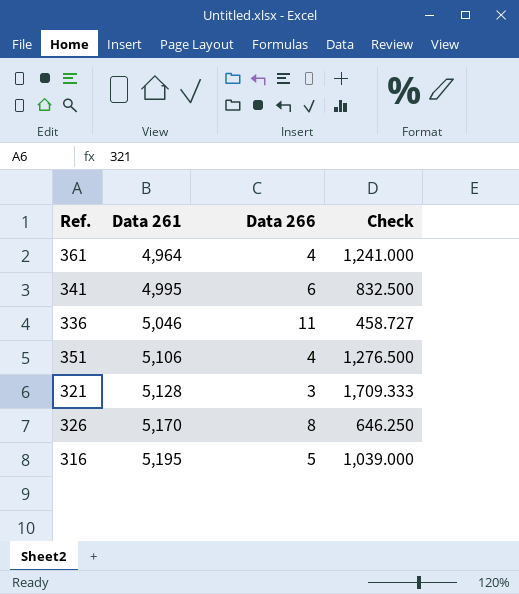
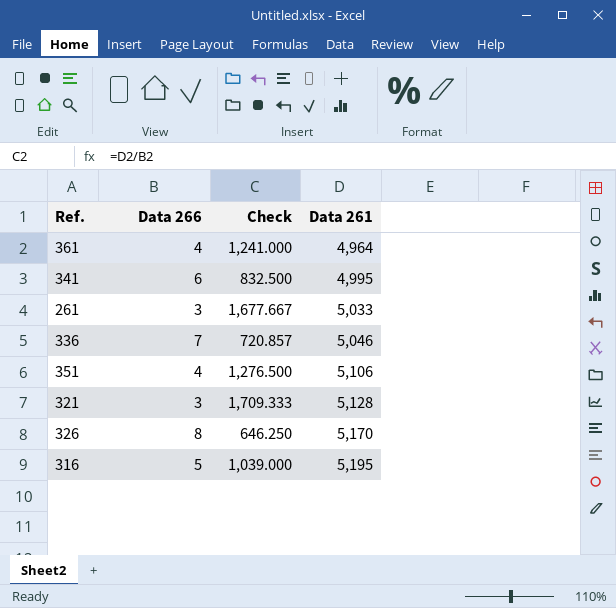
column Data 261 | position: 2 -> 4
row 261: none -> 3 | 1,677.667 | 5,033
336 | Data 266: 11 -> 7
336 | Check: 458.727 -> 720.857

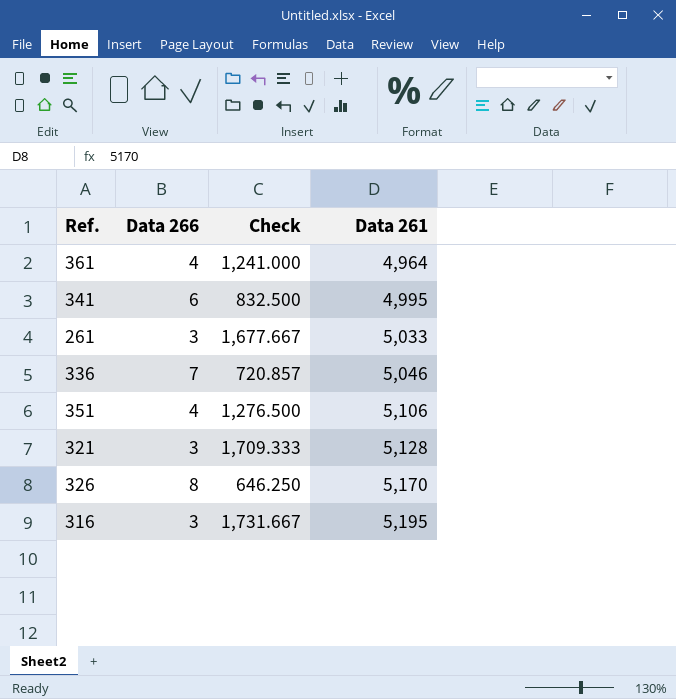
316 | Data 266: 5 -> 3
316 | Check: 1,039.000 -> 1,731.667

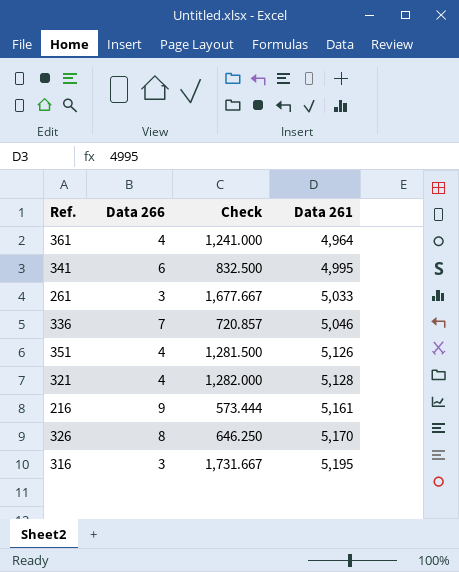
351 | Check: 1,276.500 -> 1,281.500
351 | Data 261: 5,106 -> 5,126
321 | Data 266: 3 -> 4
321 | Check: 1,709.333 -> 1,282.000
row 216: none -> 9 | 573.444 | 5,161

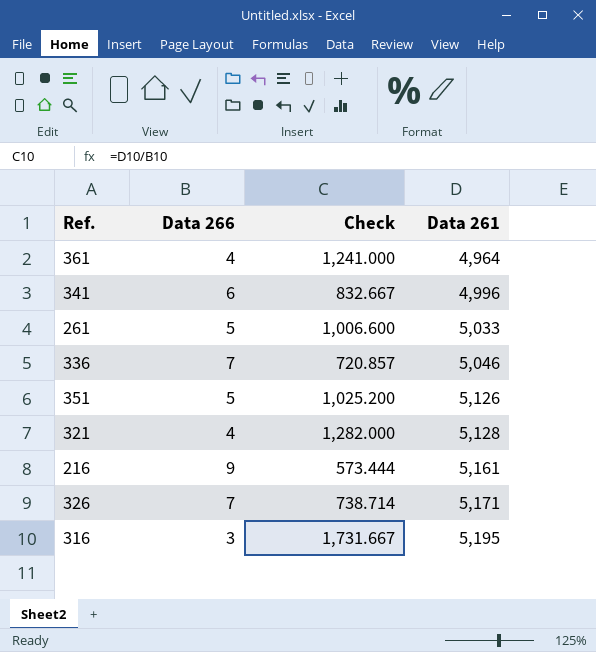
341 | Check: 832.500 -> 832.667
341 | Data 261: 4,995 -> 4,996
261 | Data 266: 3 -> 5
261 | Check: 1,677.667 -> 1,006.600
351 | Data 266: 4 -> 5
351 | Check: 1,281.500 -> 1,025.200
326 | Data 266: 8 -> 7
326 | Check: 646.250 -> 738.714
326 | Data 261: 5,170 -> 5,171

